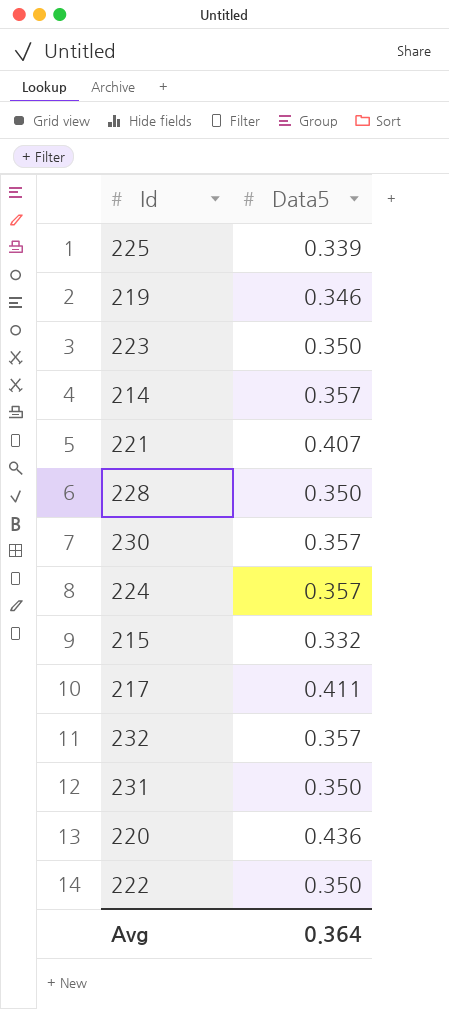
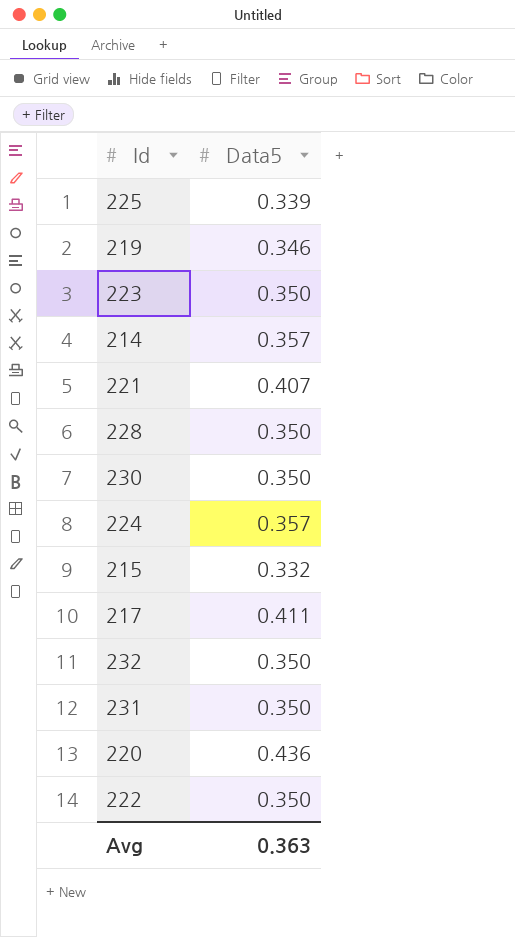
230 | Data5: 0.357 -> 0.350
232 | Data5: 0.357 -> 0.350
Avg | Data5: 0.364 -> 0.363

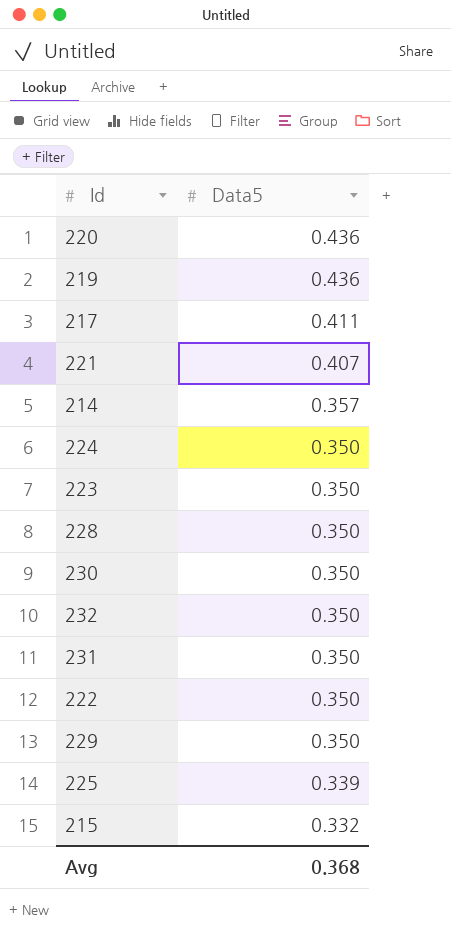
row order: none -> Data5 descending
219 | Data5: 0.346 -> 0.436
224 | Data5: 0.357 -> 0.350
row 229: none -> 0.350
Avg | Data5: 0.363 -> 0.368

